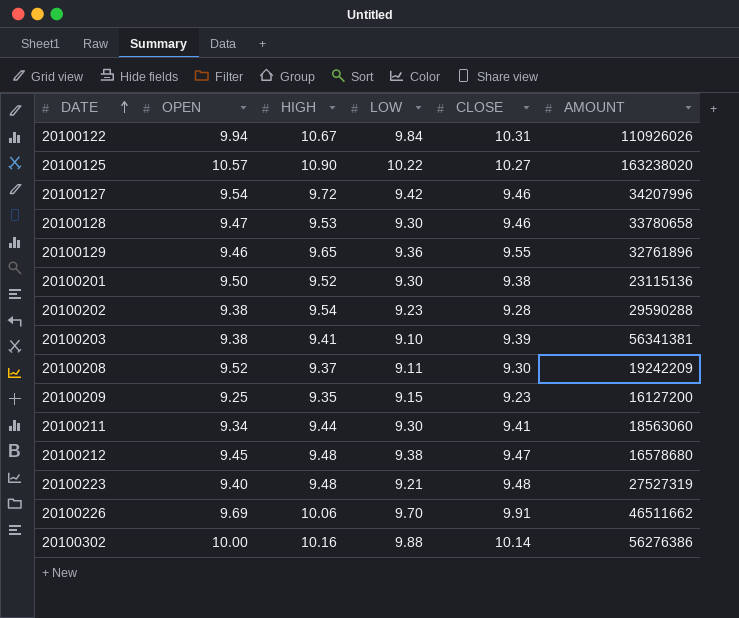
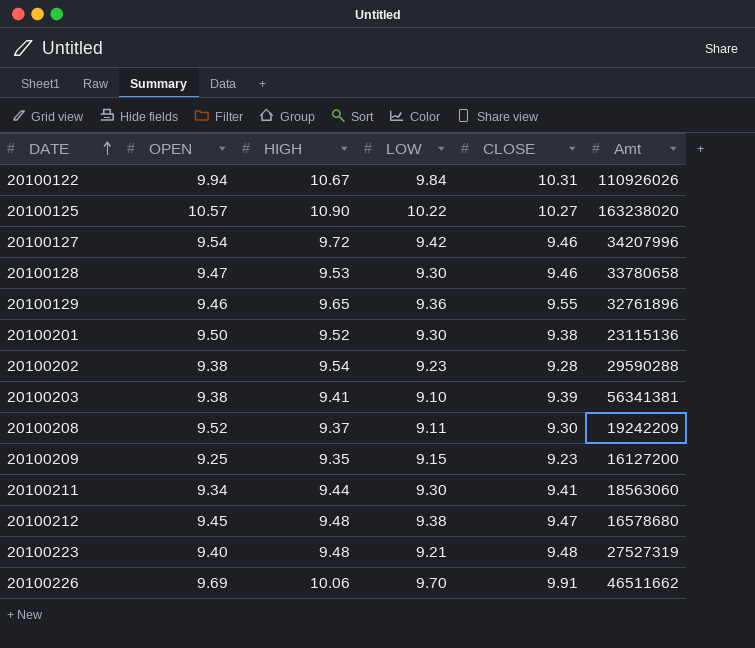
column name: AMOUNT -> Amt
row 20100302: 10.00 | 10.16 | 9.88 | 10.14 | 56276386 -> none

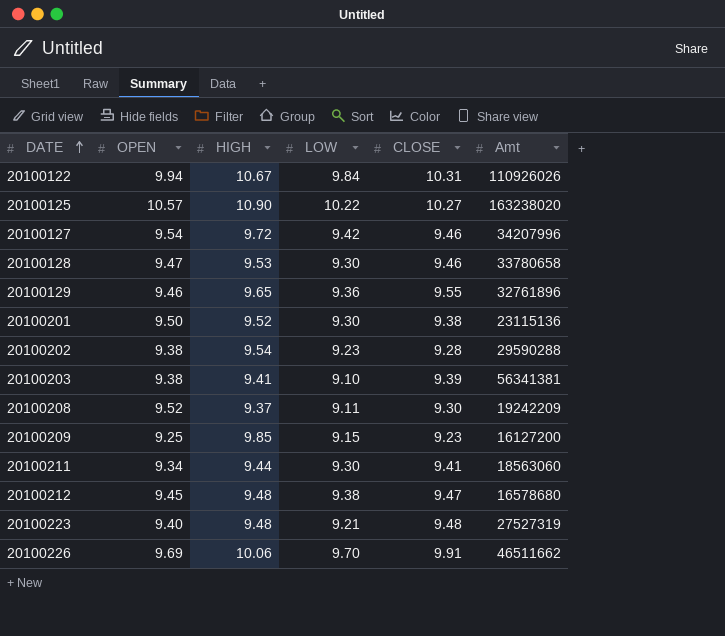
20100209 | HIGH: 9.35 -> 9.85

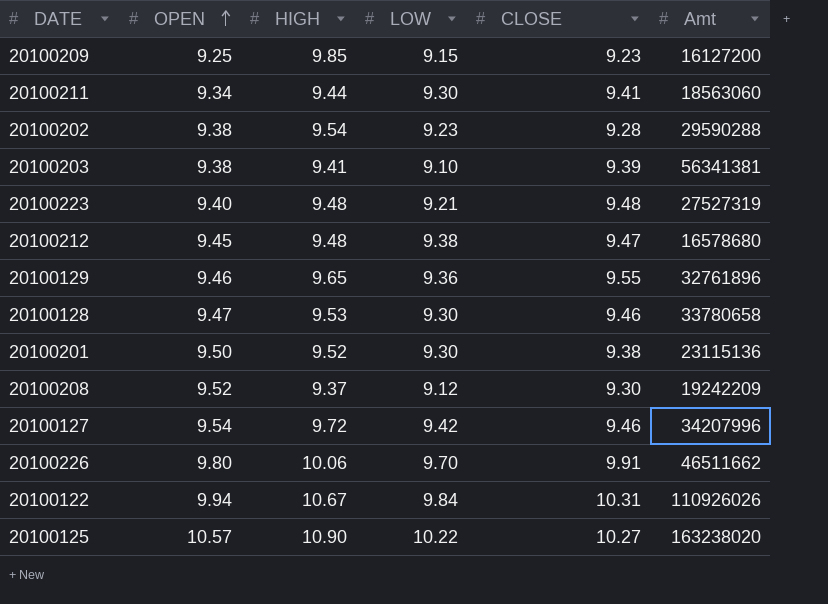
row order: DATE ascending -> OPEN ascending
20100208 | LOW: 9.11 -> 9.12
20100226 | OPEN: 9.69 -> 9.80

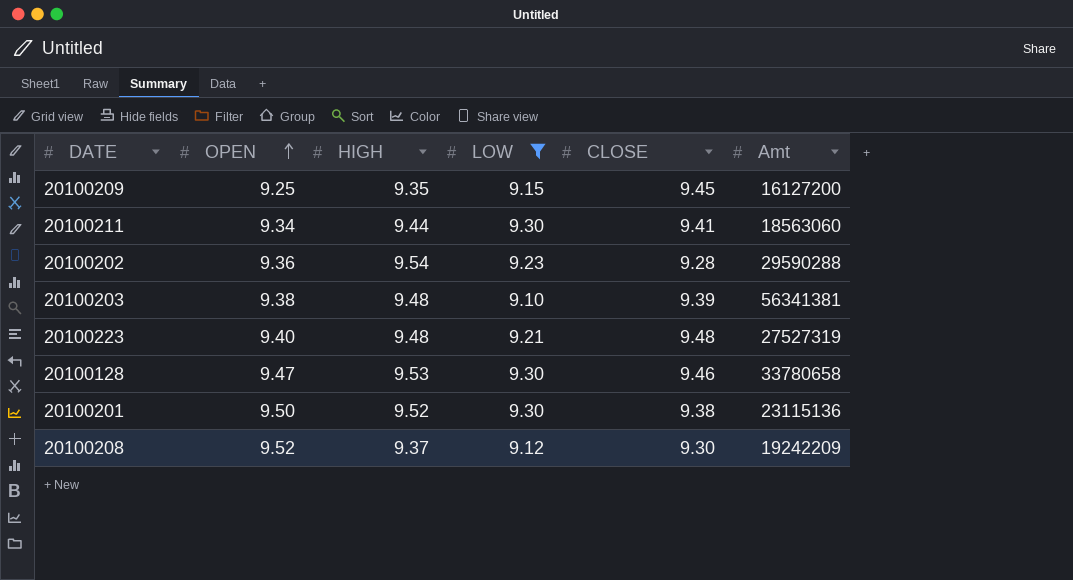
filter: none -> LOW <= 9.30
20100209 | HIGH: 9.85 -> 9.35
20100209 | CLOSE: 9.23 -> 9.45
20100202 | OPEN: 9.38 -> 9.36
20100203 | HIGH: 9.41 -> 9.48

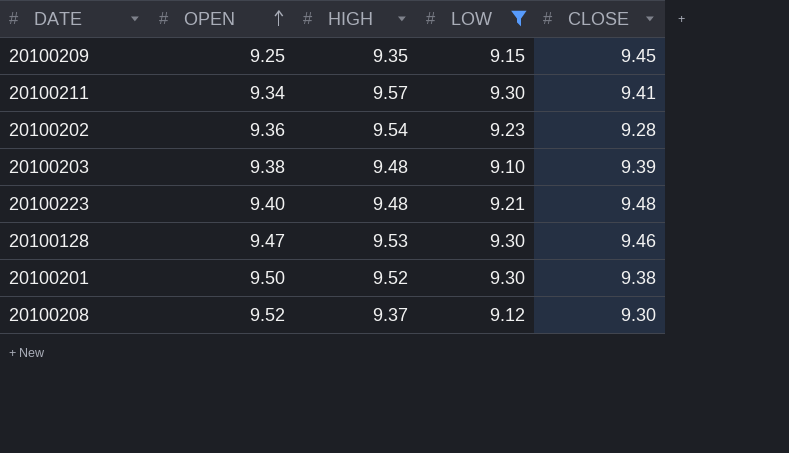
column Amt | position: 6 -> none
20100211 | HIGH: 9.44 -> 9.57

